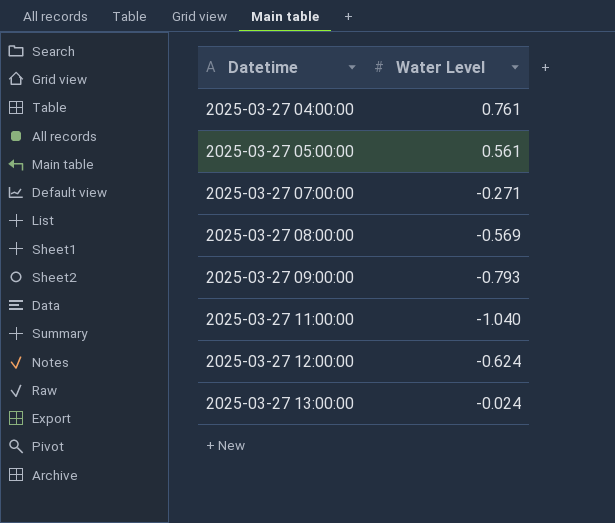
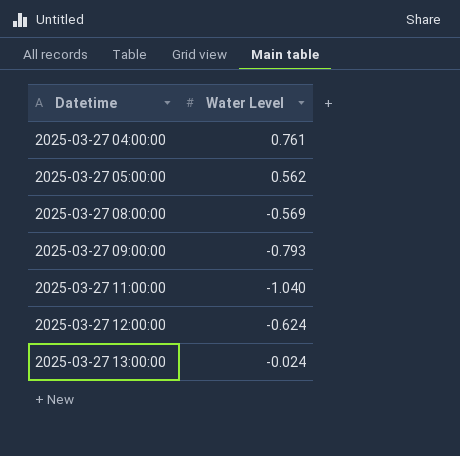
row 2025-03-27 07:00:00: -0.271 -> none
2025-03-27 05:00:00 | Water Level: 0.561 -> 0.562

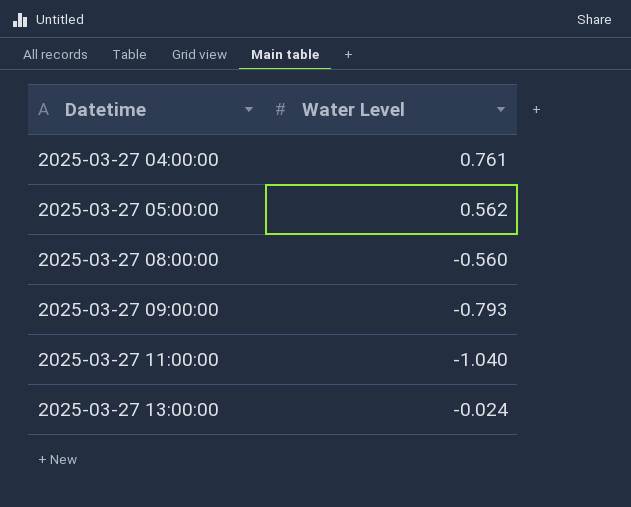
row 2025-03-27 12:00:00: -0.624 -> none
2025-03-27 08:00:00 | Water Level: -0.569 -> -0.560

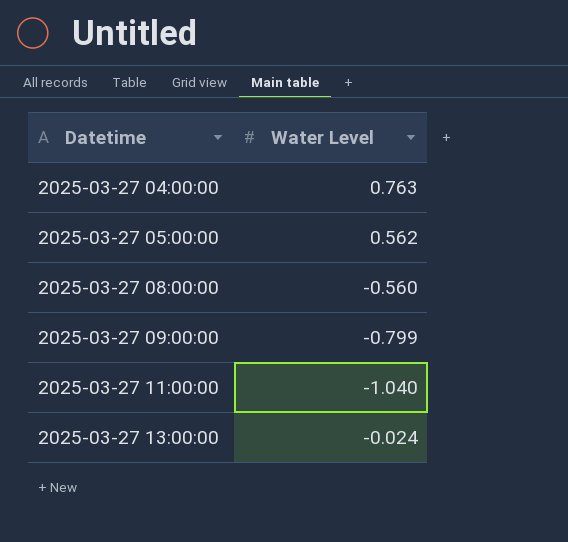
2025-03-27 04:00:00 | Water Level: 0.761 -> 0.763
2025-03-27 09:00:00 | Water Level: -0.793 -> -0.799

